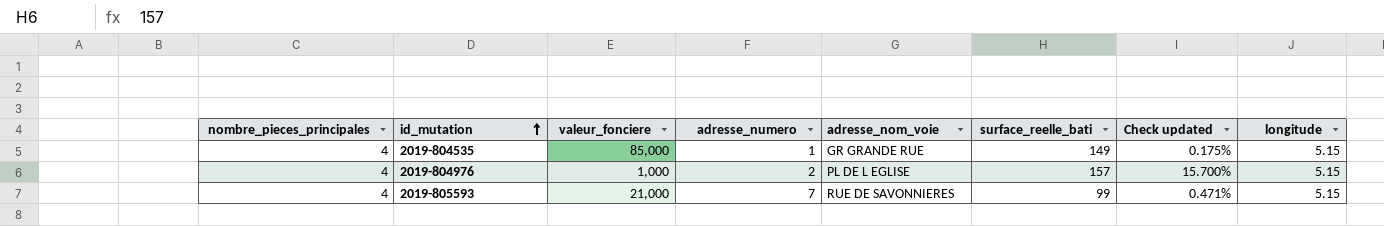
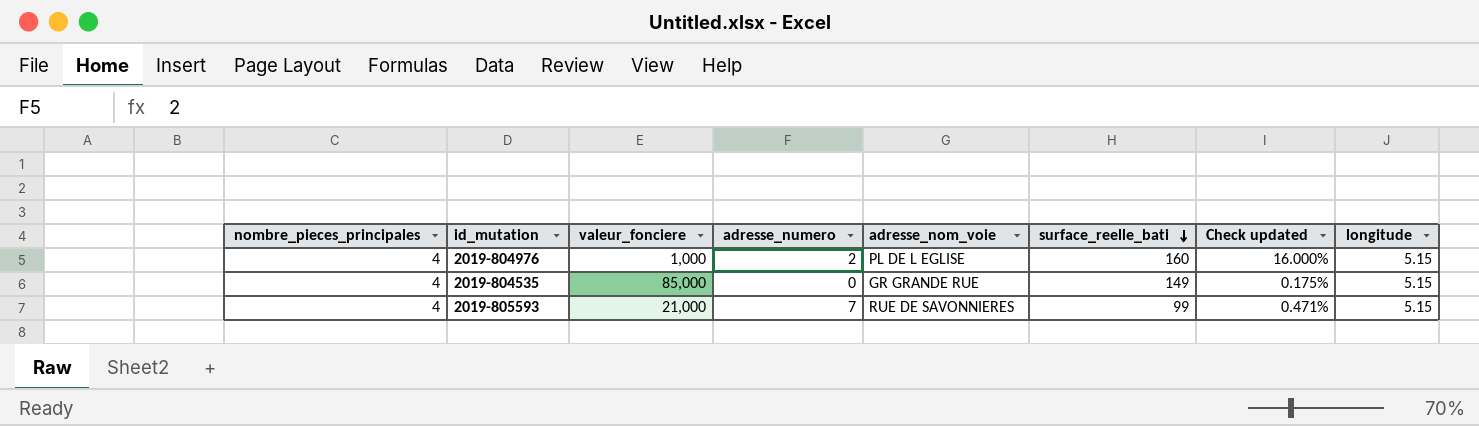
row order: id_mutation ascending -> surface_reelle_bati descending
2019-804976 | surface_reelle_bati: 157 -> 160
2019-804976 | Check updated: 15.700% -> 16.000%
2019-804535 | adresse_numero: 1 -> 0

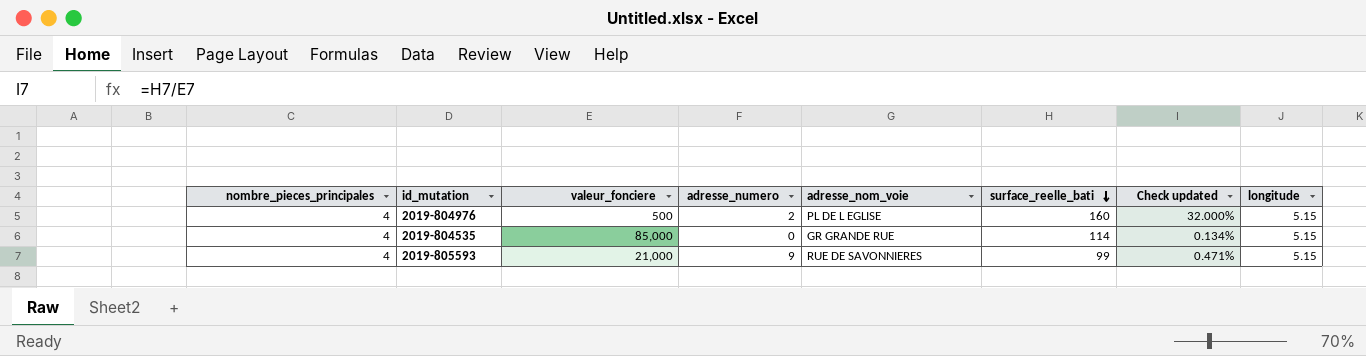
2019-804976 | valeur_fonciere: 1,000 -> 500
2019-804976 | Check updated: 16.000% -> 32.000%
2019-804535 | surface_reelle_bati: 149 -> 114
2019-804535 | Check updated: 0.175% -> 0.134%
2019-805593 | adresse_numero: 7 -> 9

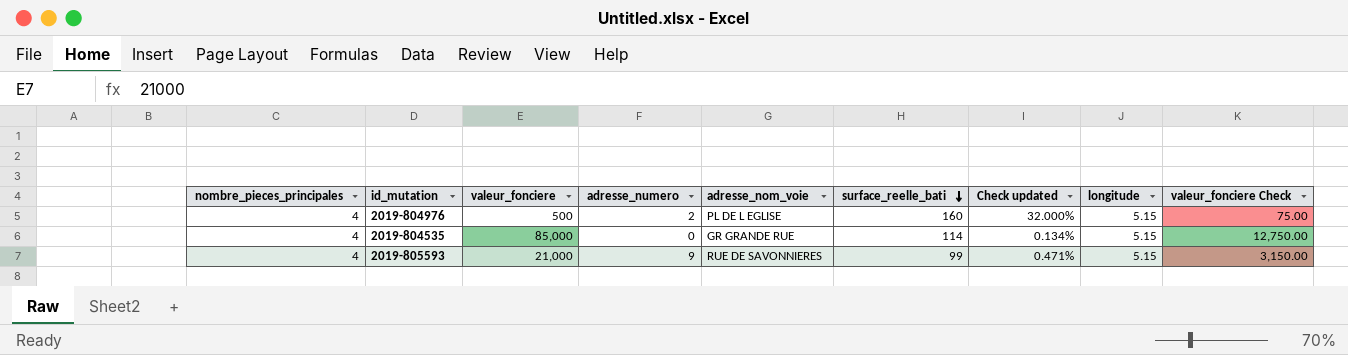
column valeur_fonciere Check | formula: none -> [valeur_fonciere] * 0.15

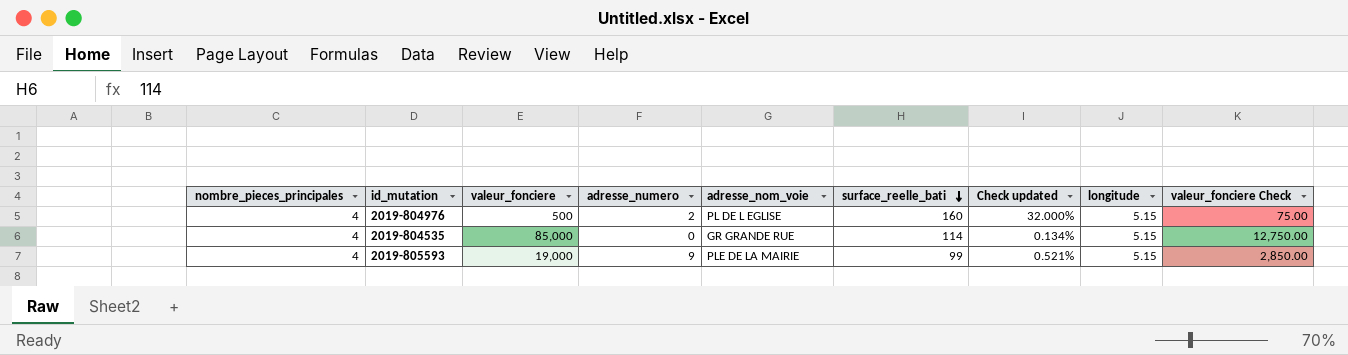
2019-805593 | valeur_fonciere: 21,000 -> 19,000
2019-805593 | adresse_nom_voie: RUE DE SAVONNIERES -> PLE DE LA MAIRIE
2019-805593 | Check updated: 0.471% -> 0.521%
2019-805593 | valeur_fonciere Check: 3,150.00 -> 2,850.00

